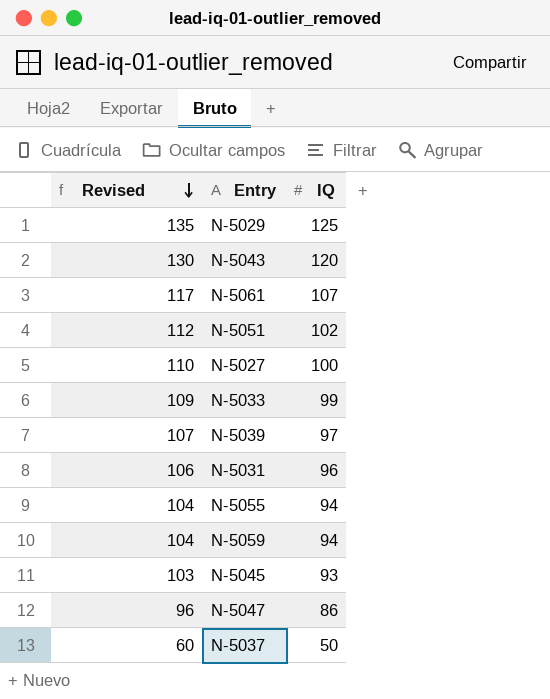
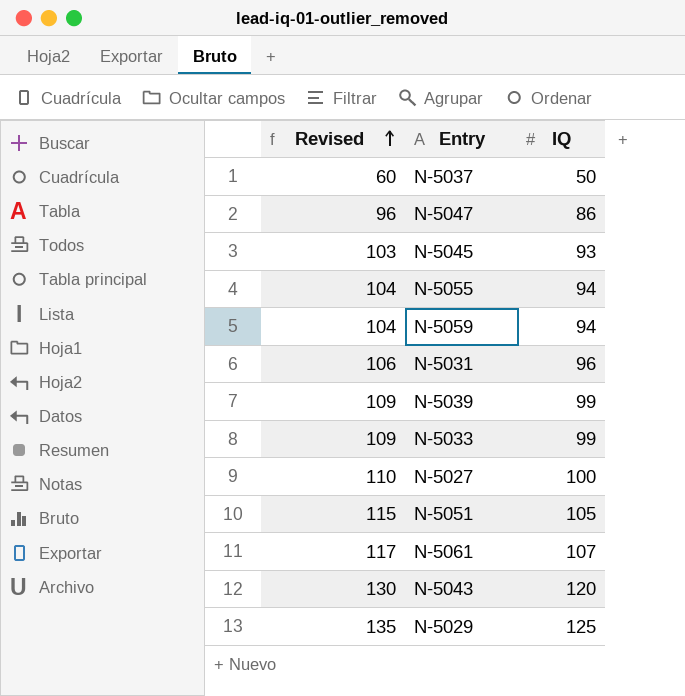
row order: Revised descending -> Revised ascending
N-5039 | Revised: 107 -> 109
N-5039 | IQ: 97 -> 99
N-5051 | Revised: 112 -> 115
N-5051 | IQ: 102 -> 105

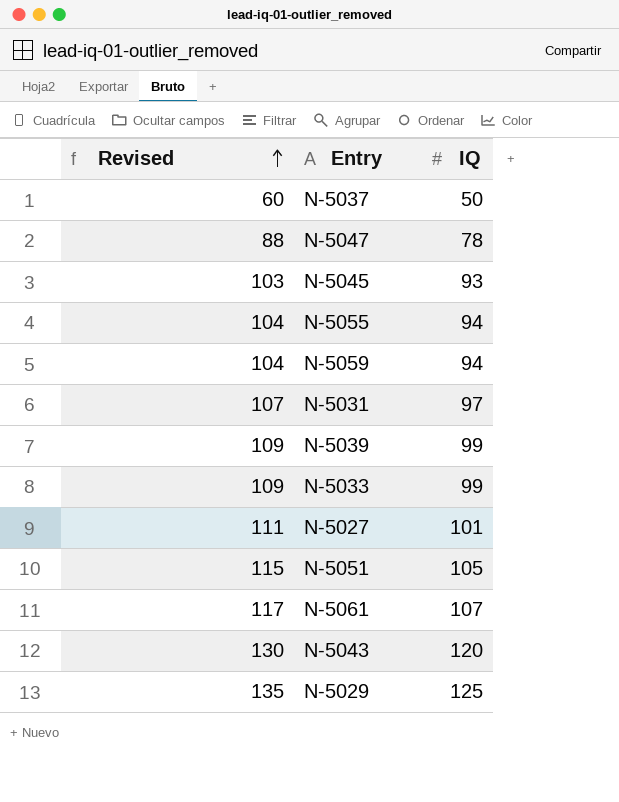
N-5047 | Revised: 96 -> 88
N-5047 | IQ: 86 -> 78
N-5031 | Revised: 106 -> 107
N-5031 | IQ: 96 -> 97
N-5027 | Revised: 110 -> 111
N-5027 | IQ: 100 -> 101

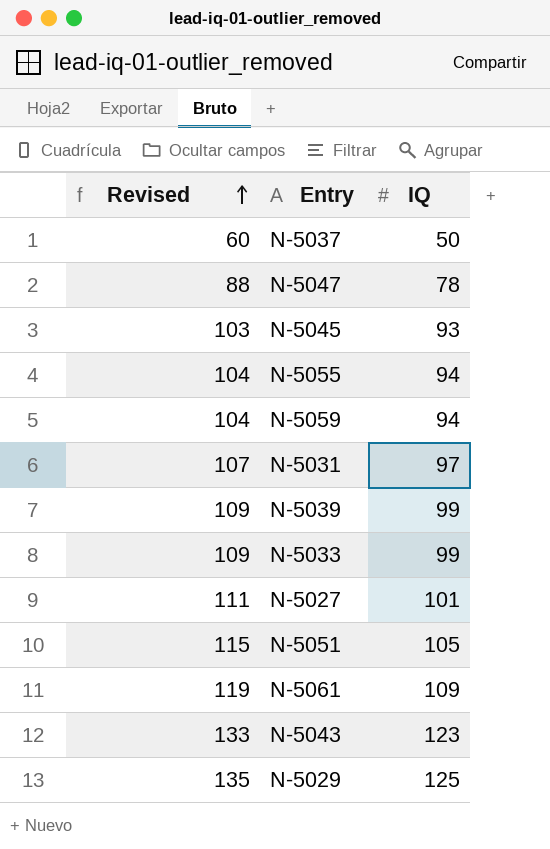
N-5061 | Revised: 117 -> 119
N-5061 | IQ: 107 -> 109
N-5043 | Revised: 130 -> 133
N-5043 | IQ: 120 -> 123

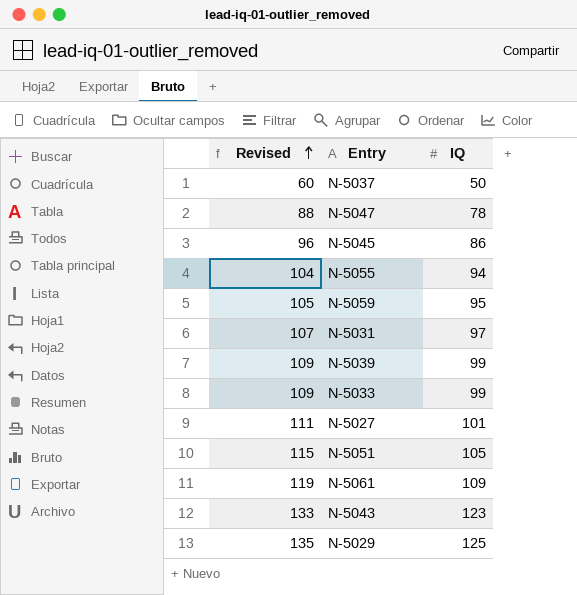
N-5045 | Revised: 103 -> 96
N-5045 | IQ: 93 -> 86
N-5059 | Revised: 104 -> 105
N-5059 | IQ: 94 -> 95

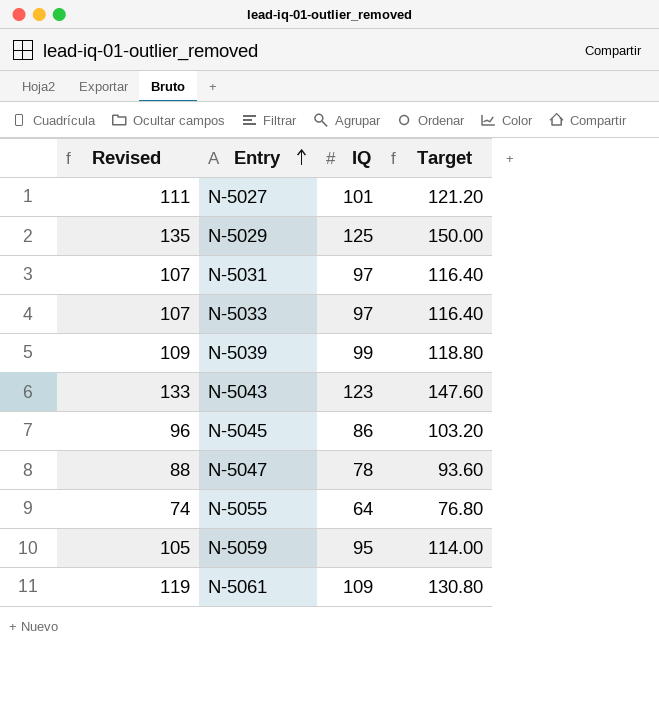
row order: Revised ascending -> Entry ascending
column Target | formula: none -> [IQ] * 1.2
row N-5037: 60 | 50 -> none
row N-5051: 115 | 105 -> none
N-5033 | Revised: 109 -> 107
N-5033 | IQ: 99 -> 97
N-5055 | Revised: 104 -> 74
N-5055 | IQ: 94 -> 64

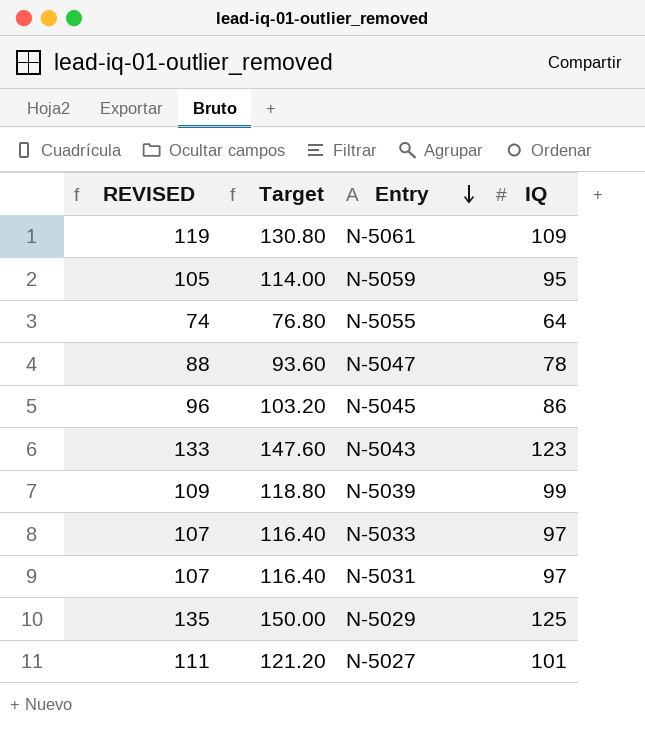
row order: Entry ascending -> Entry descending
column name: Revised -> REVISED
column Target | position: 4 -> 2

